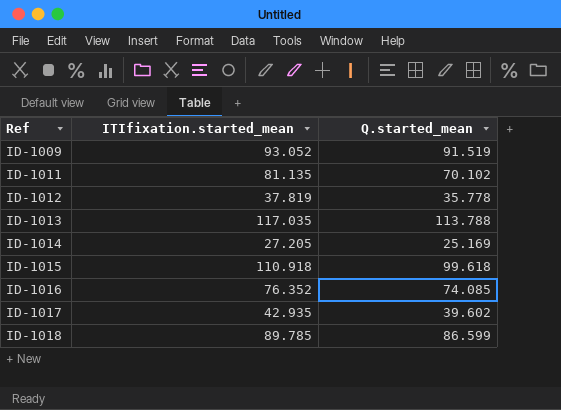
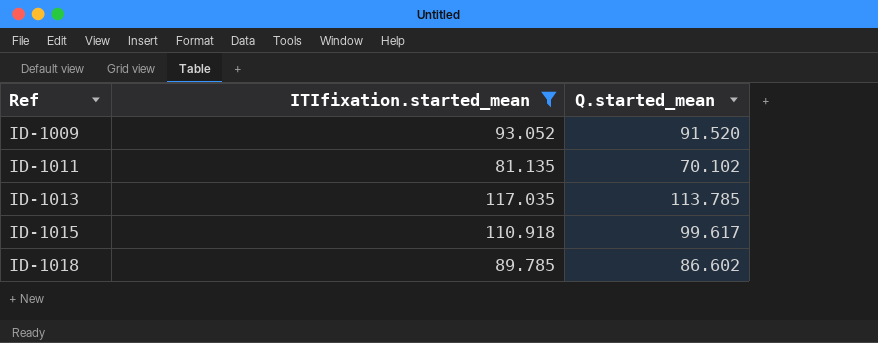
filter: none -> ITIfixation.started_mean >= 81.135
ID-1009 | Q.started_mean: 91.519 -> 91.520
ID-1013 | Q.started_mean: 113.788 -> 113.785
ID-1015 | Q.started_mean: 99.618 -> 99.617
ID-1018 | Q.started_mean: 86.599 -> 86.602

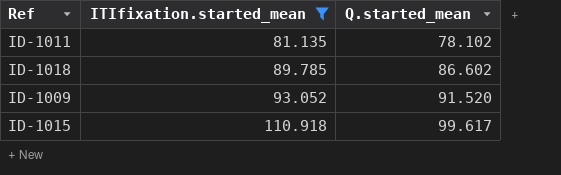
row order: Ref ascending -> ITIfixation.started_mean ascending
row ID-1013: 117.035 | 113.785 -> none
ID-1011 | Q.started_mean: 70.102 -> 78.102

